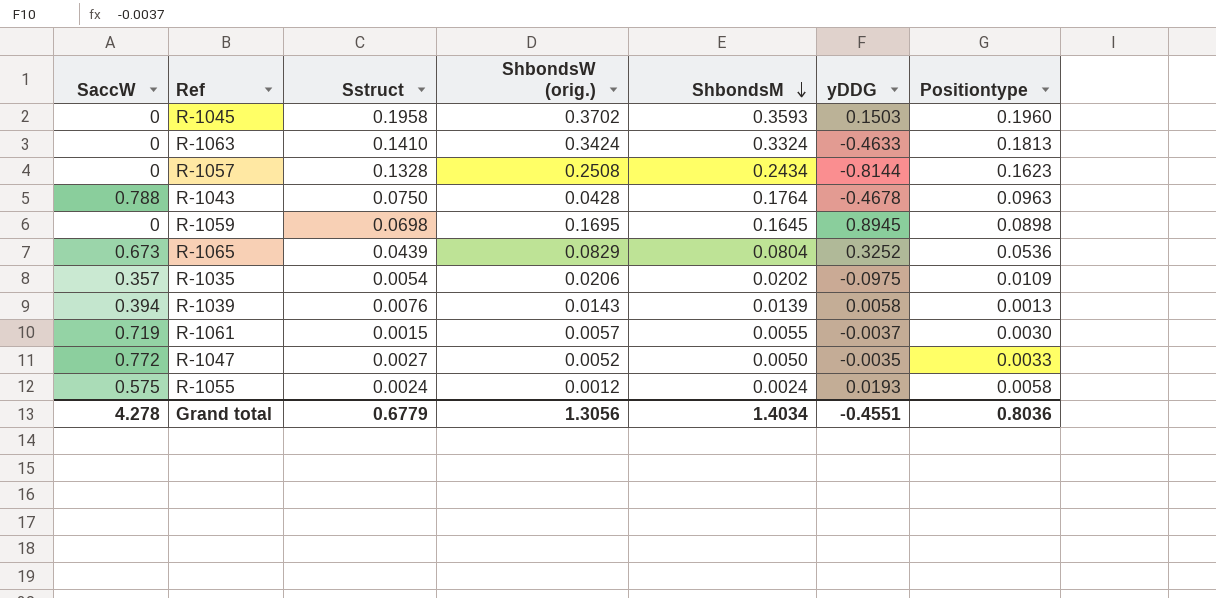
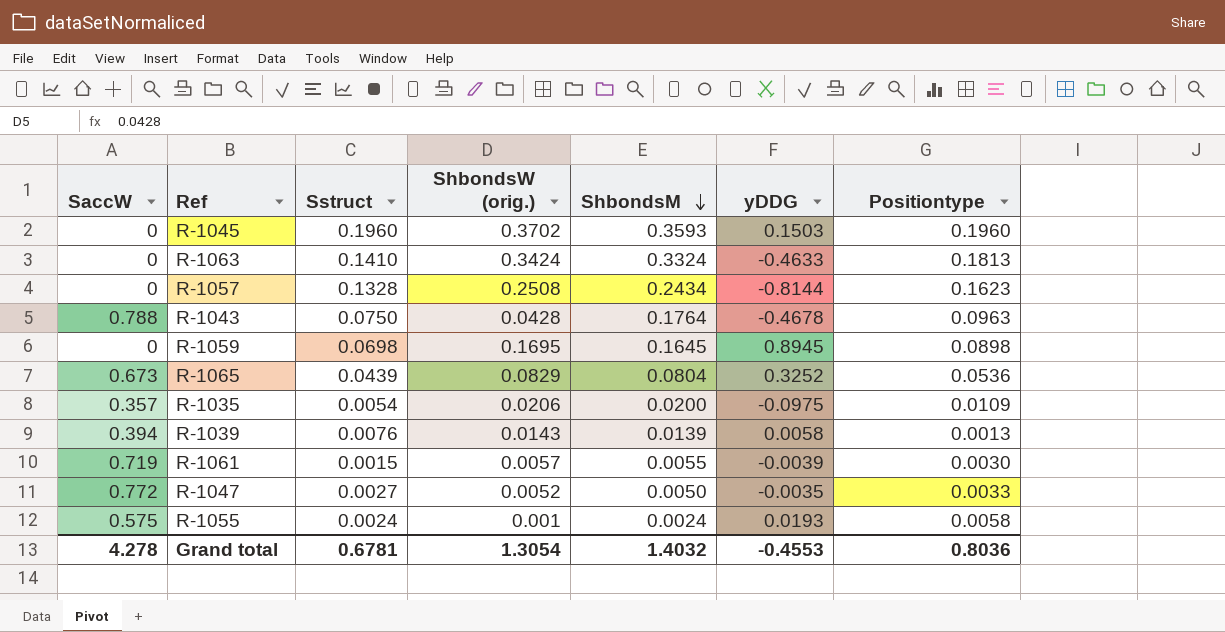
R-1045 | Sstruct: 0.1958 -> 0.1960
R-1035 | ShbondsM: 0.0202 -> 0.0200
R-1061 | yDDG: -0.0037 -> -0.0039
R-1055 | ShbondsW (orig.): 0.0012 -> 0.001
Grand total | Sstruct: 0.6779 -> 0.6781
Grand total | ShbondsW (orig.): 1.3056 -> 1.3054
Grand total | ShbondsM: 1.4034 -> 1.4032
Grand total | yDDG: -0.4551 -> -0.4553

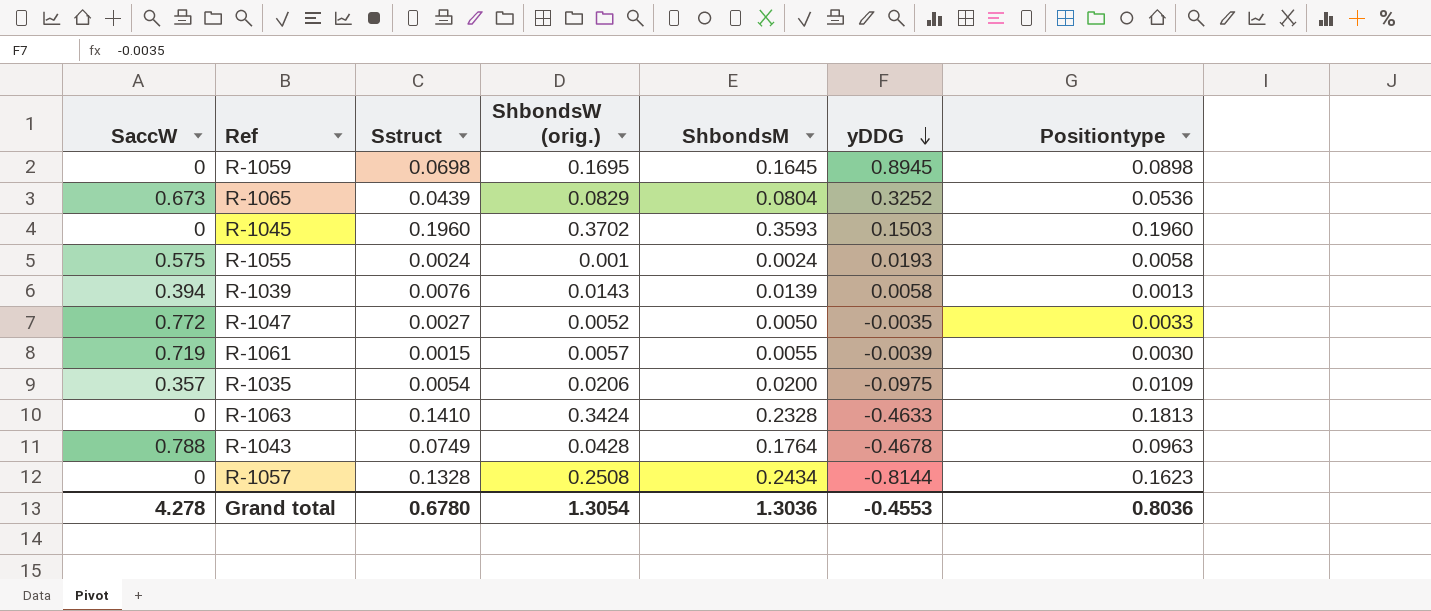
row order: ShbondsM descending -> yDDG descending
R-1063 | ShbondsM: 0.3324 -> 0.2328
R-1043 | Sstruct: 0.0750 -> 0.0749
Grand total | Sstruct: 0.6781 -> 0.6780
Grand total | ShbondsM: 1.4032 -> 1.3036

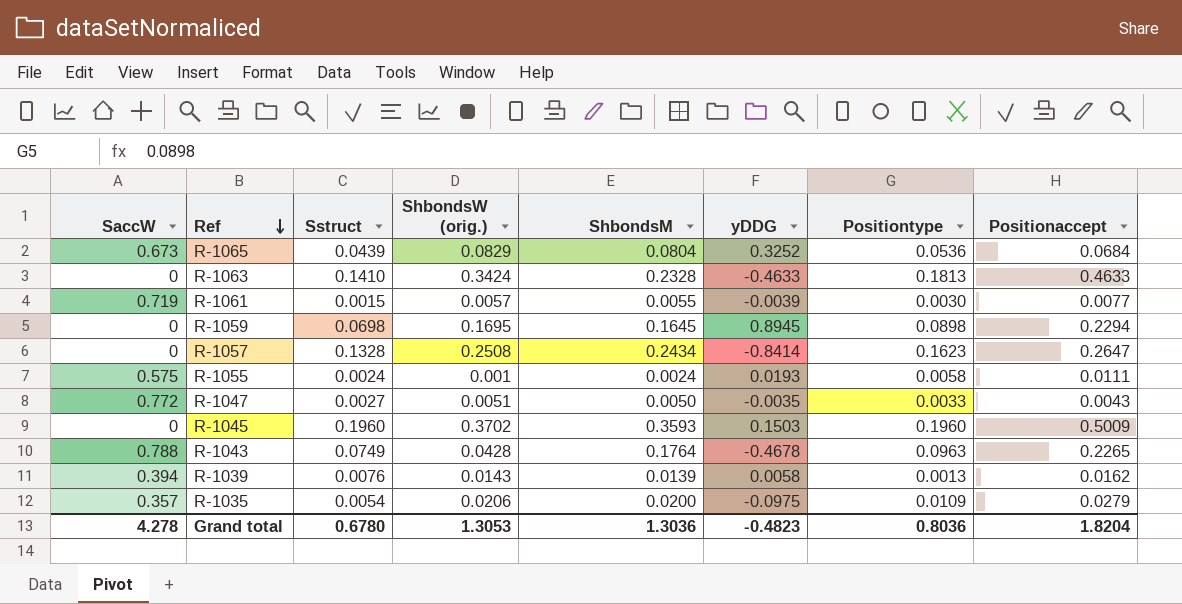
row order: yDDG descending -> Ref descending
column Positionaccept | position: none -> 8
R-1057 | yDDG: -0.8144 -> -0.8414
R-1047 | ShbondsW (orig.): 0.0052 -> 0.0051
Grand total | ShbondsW (orig.): 1.3054 -> 1.3053
Grand total | yDDG: -0.4553 -> -0.4823

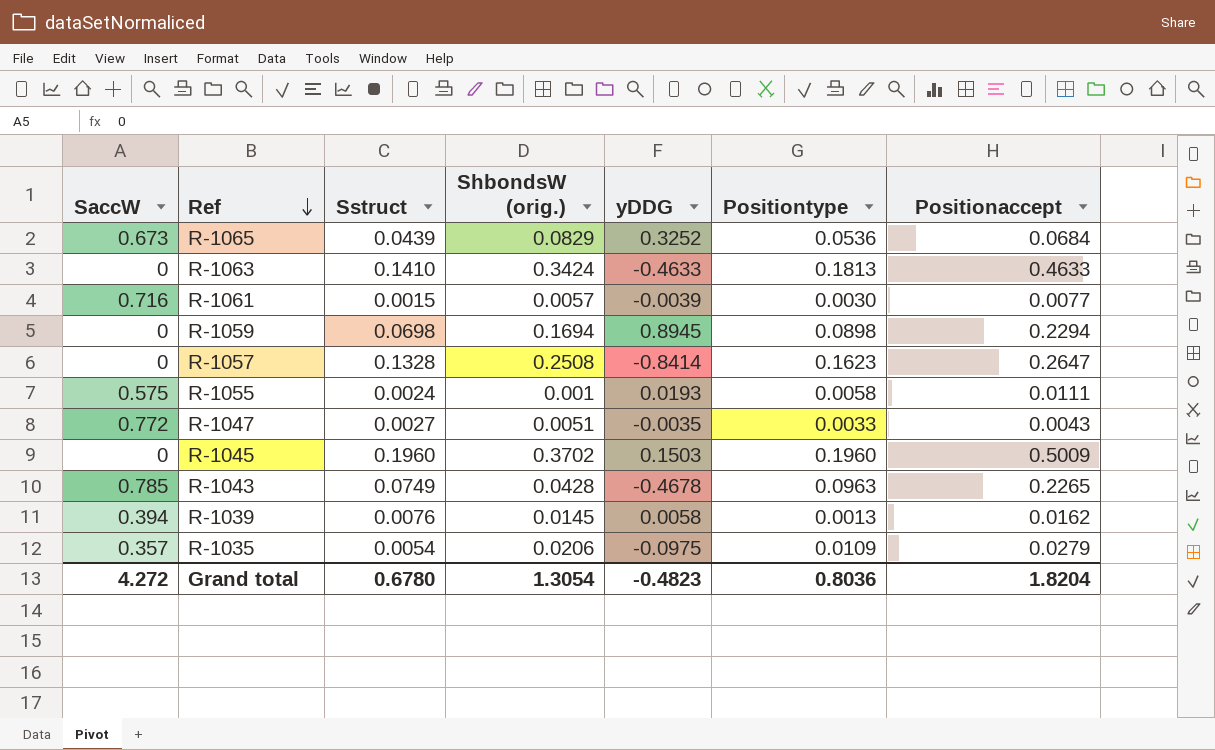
column ShbondsM | position: 5 -> none
R-1061 | SaccW: 0.719 -> 0.716
R-1059 | ShbondsW (orig.): 0.1695 -> 0.1694
R-1043 | SaccW: 0.788 -> 0.785
R-1039 | ShbondsW (orig.): 0.0143 -> 0.0145
Grand total | SaccW: 4.278 -> 4.272
Grand total | ShbondsW (orig.): 1.3053 -> 1.3054

